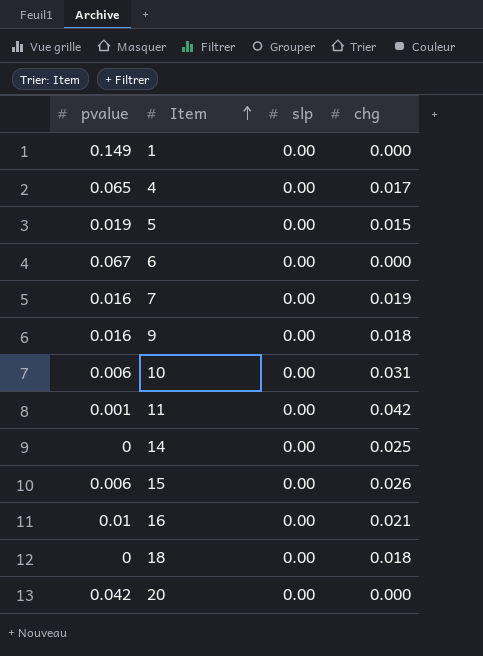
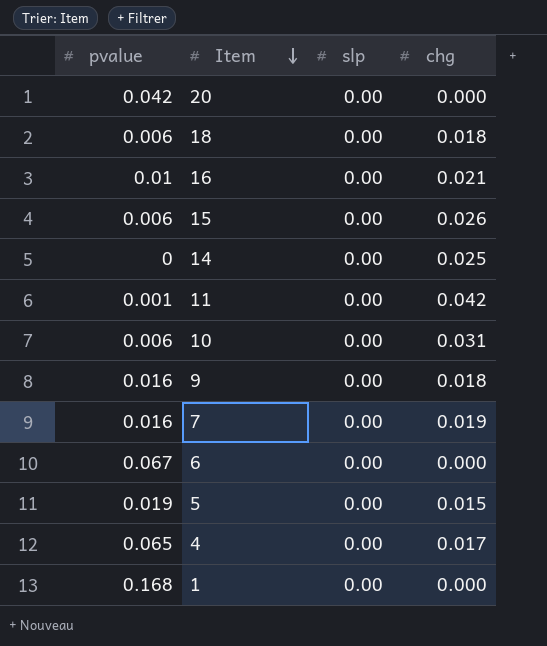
row order: Item ascending -> Item descending
18 | pvalue: 0 -> 0.006
1 | pvalue: 0.149 -> 0.168

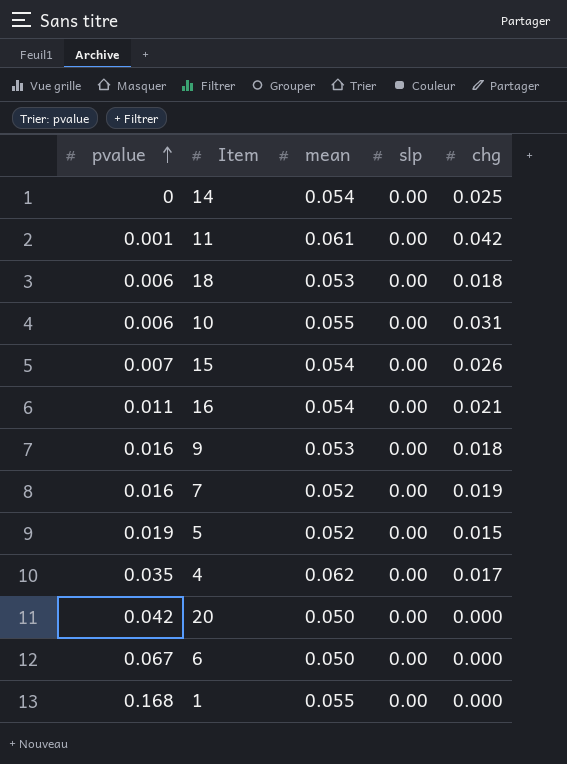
row order: Item descending -> pvalue ascending
column mean | position: none -> 3
15 | pvalue: 0.006 -> 0.007
16 | pvalue: 0.01 -> 0.011
4 | pvalue: 0.065 -> 0.035

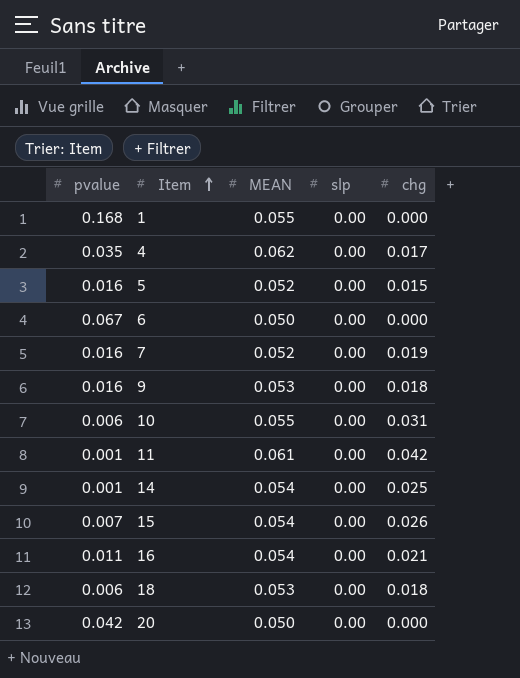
row order: pvalue ascending -> Item ascending
column name: mean -> MEAN
5 | pvalue: 0.019 -> 0.016
14 | pvalue: 0 -> 0.001

